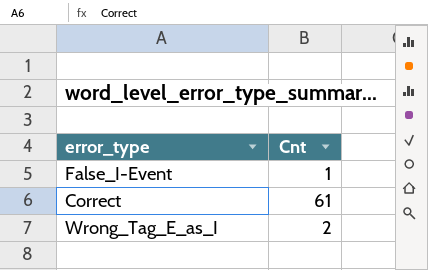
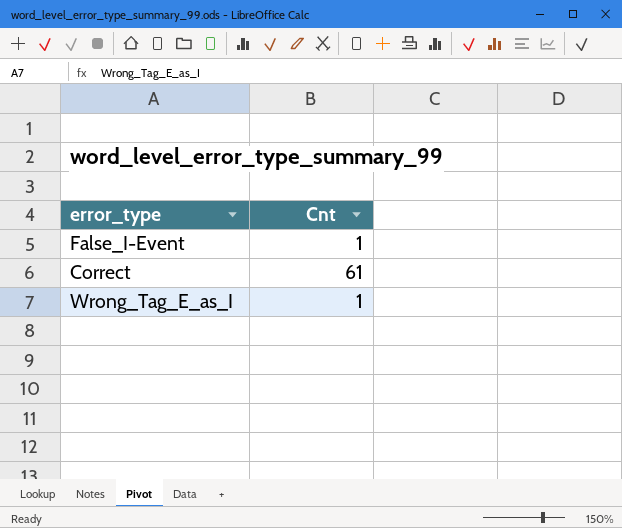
Wrong_Tag_E_as_I | Cnt: 2 -> 1

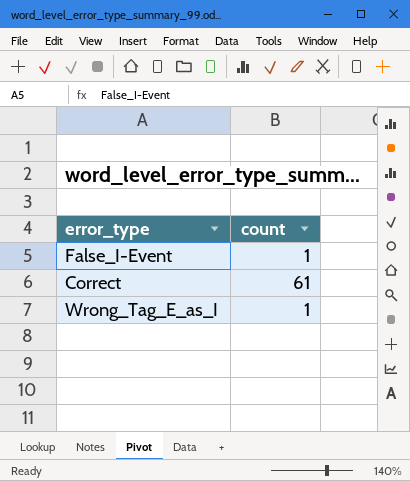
column name: Cnt -> count

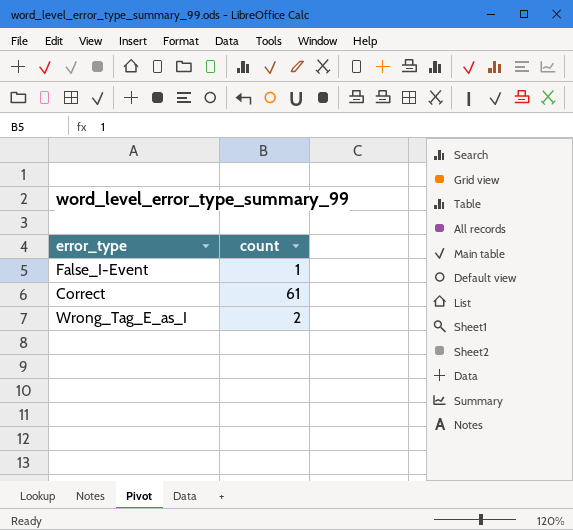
Wrong_Tag_E_as_I | count: 1 -> 2

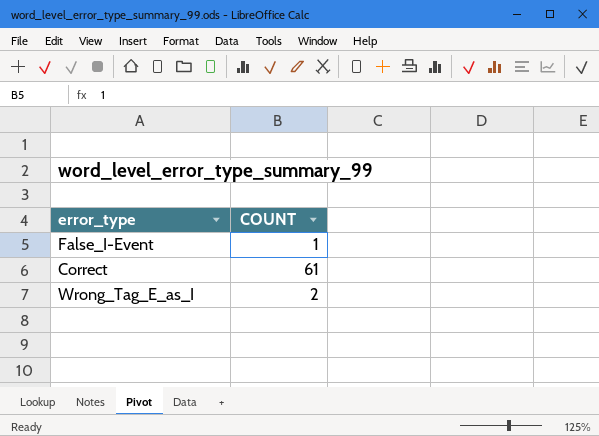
column name: count -> COUNT

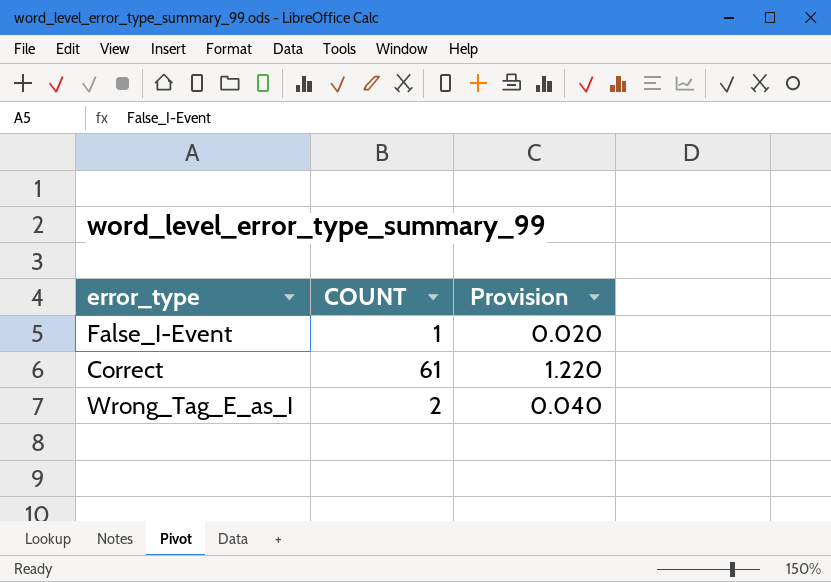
column Provision | formula: none -> [COUNT] * 0.02

